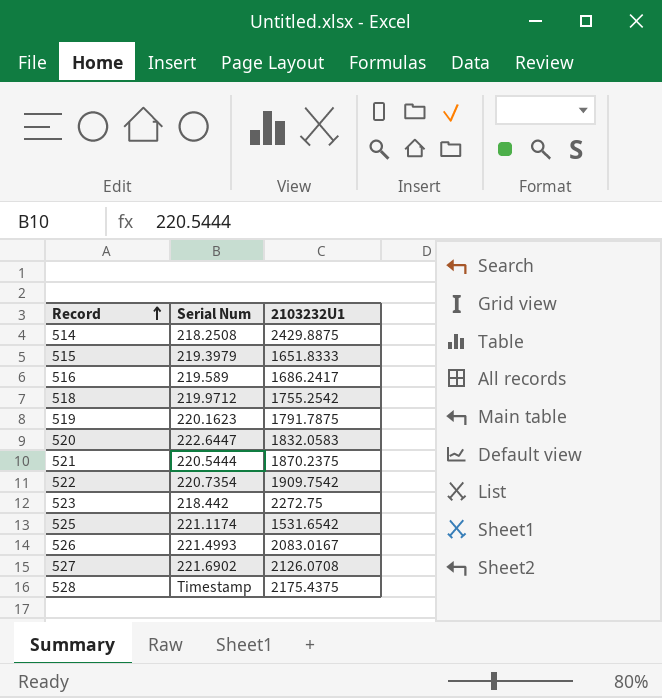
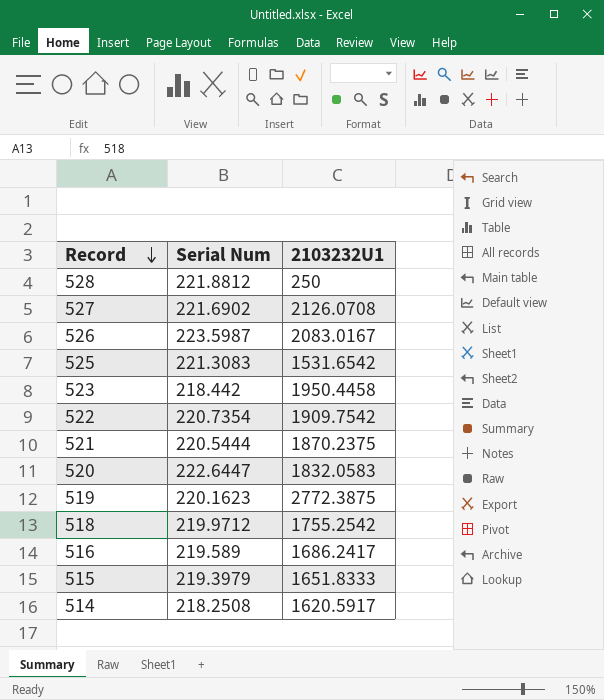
row order: Record ascending -> Record descending
528 | Serial Num: Timestamp -> 221.8812
528 | 2103232U1: 2175.4375 -> 250
526 | Serial Num: 221.4993 -> 223.5987
525 | Serial Num: 221.1174 -> 221.3083
523 | 2103232U1: 2272.75 -> 1950.4458
519 | 2103232U1: 1791.7875 -> 2772.3875
514 | 2103232U1: 2429.8875 -> 1620.5917

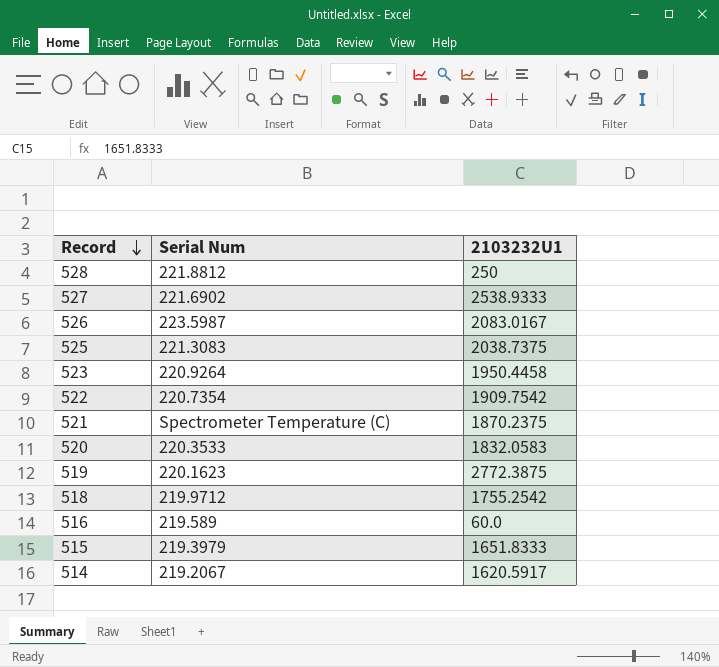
527 | 2103232U1: 2126.0708 -> 2538.9333
525 | 2103232U1: 1531.6542 -> 2038.7375
523 | Serial Num: 218.442 -> 220.9264
521 | Serial Num: 220.5444 -> Spectrometer Temperature (C)
520 | Serial Num: 222.6447 -> 220.3533
516 | 2103232U1: 1686.2417 -> 60.0
514 | Serial Num: 218.2508 -> 219.2067

